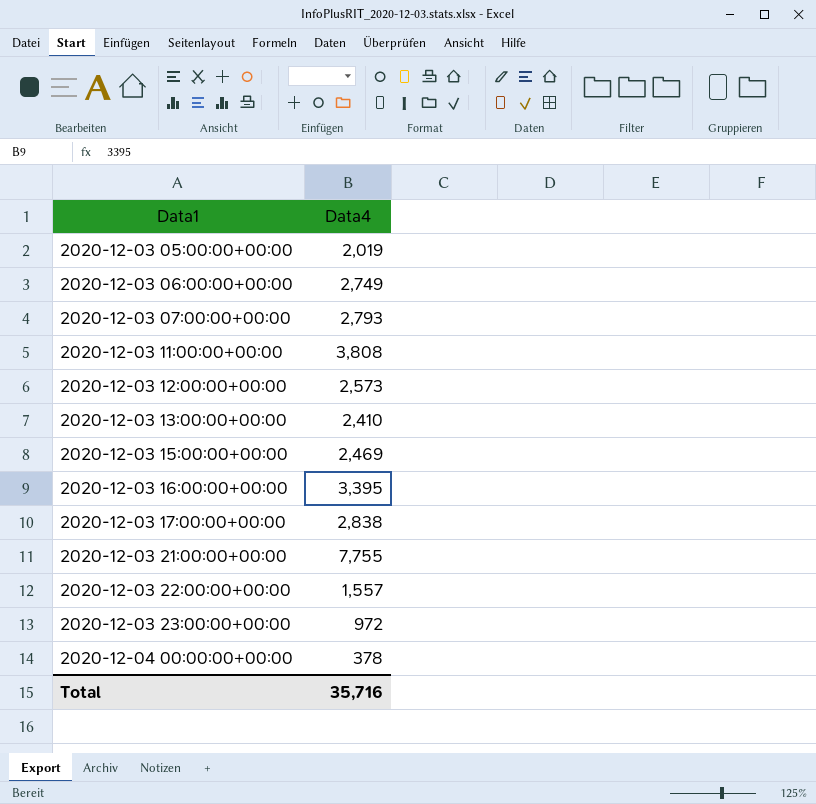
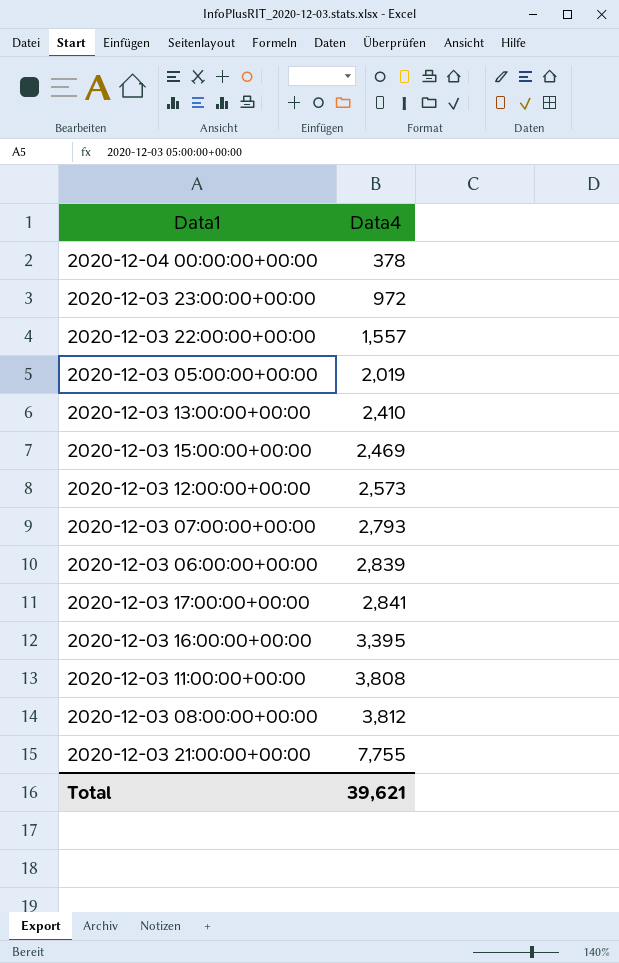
row order: Data1 ascending -> Data4 ascending
2020-12-03 06:00:00+00:00 | Data4: 2,749 -> 2,839
2020-12-03 17:00:00+00:00 | Data4: 2,838 -> 2,841
row 2020-12-03 08:00:00+00:00: none -> 3,812
Total | Data4: 35,716 -> 39,621

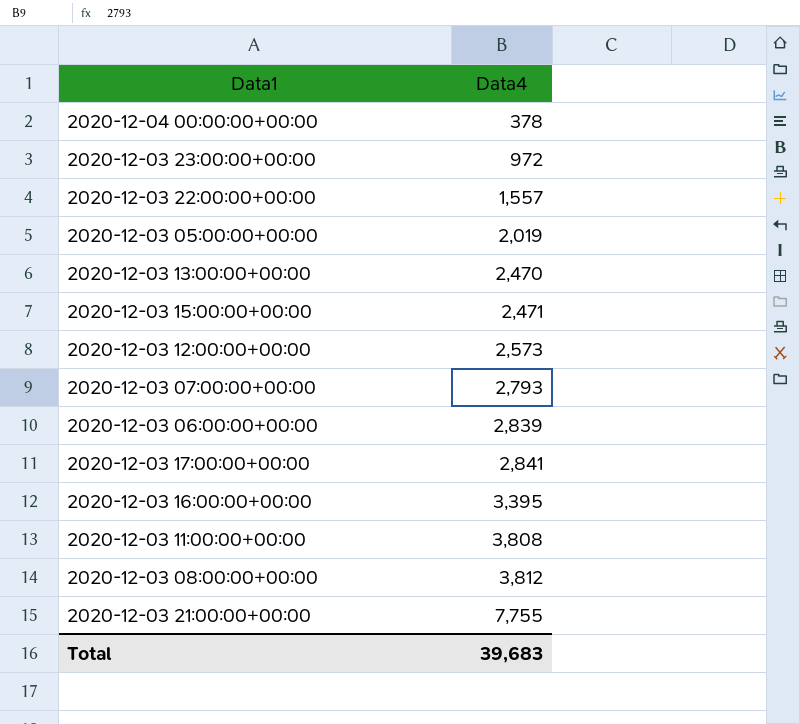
2020-12-03 13:00:00+00:00 | Data4: 2,410 -> 2,470
2020-12-03 15:00:00+00:00 | Data4: 2,469 -> 2,471
Total | Data4: 39,621 -> 39,683

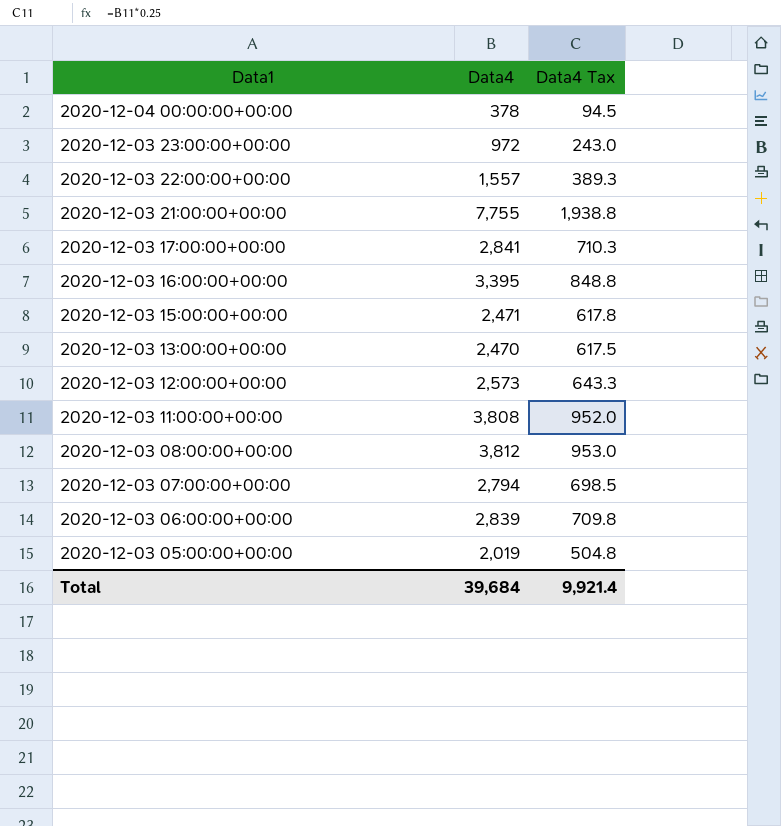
row order: Data4 ascending -> Data1 descending
column Data4 Tax | formula: none -> [Data4] * 0.25
2020-12-03 07:00:00+00:00 | Data4: 2,793 -> 2,794
Total | Data4: 39,683 -> 39,684

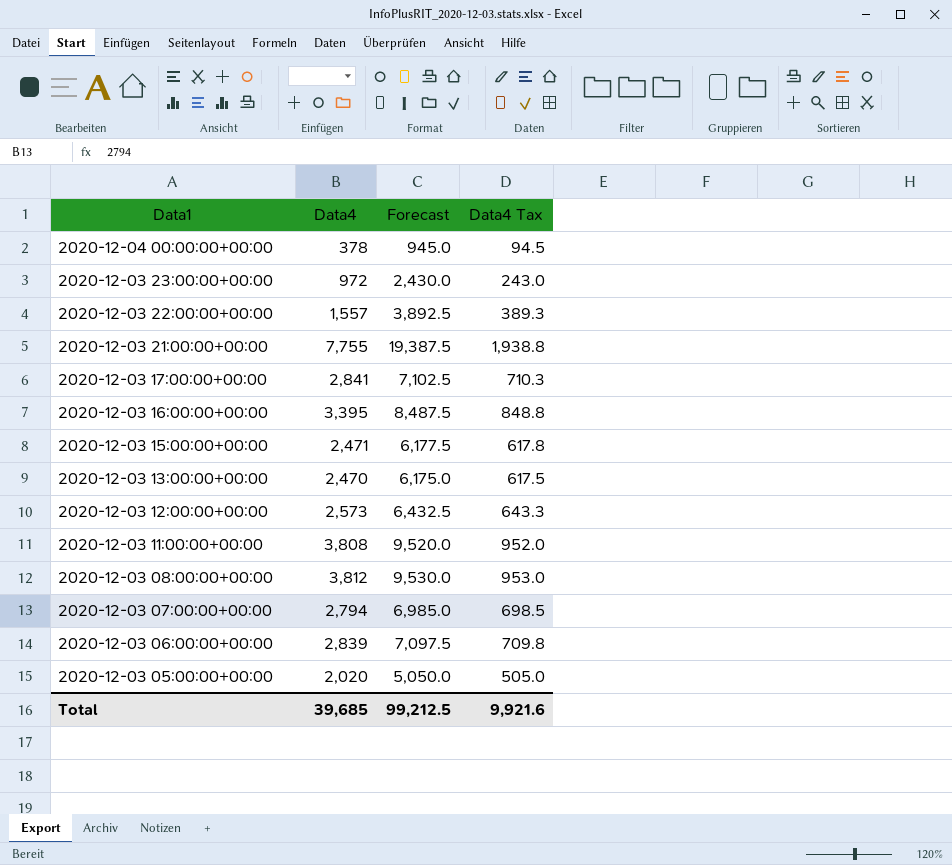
column Forecast | formula: none -> [Data4] * 2.5
2020-12-03 05:00:00+00:00 | Data4: 2,019 -> 2,020
2020-12-03 05:00:00+00:00 | Data4 Tax: 504.8 -> 505.0
Total | Data4: 39,684 -> 39,685
Total | Data4 Tax: 9,921.4 -> 9,921.6

